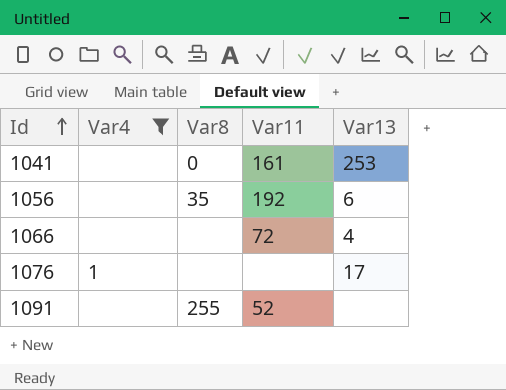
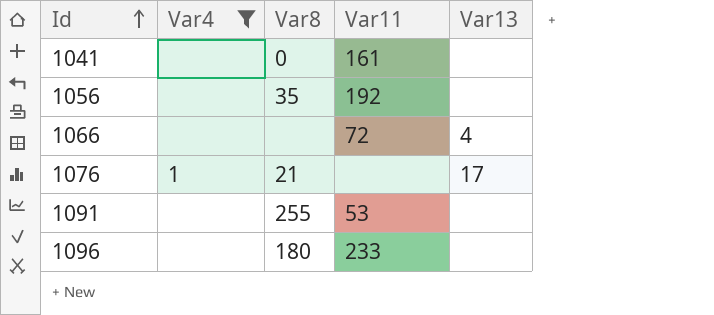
1041 | Var13: 253 -> none
1056 | Var13: 6 -> none
1076 | Var8: none -> 21
1091 | Var11: 52 -> 53
row 1096: none -> none | 180 | 233 | none

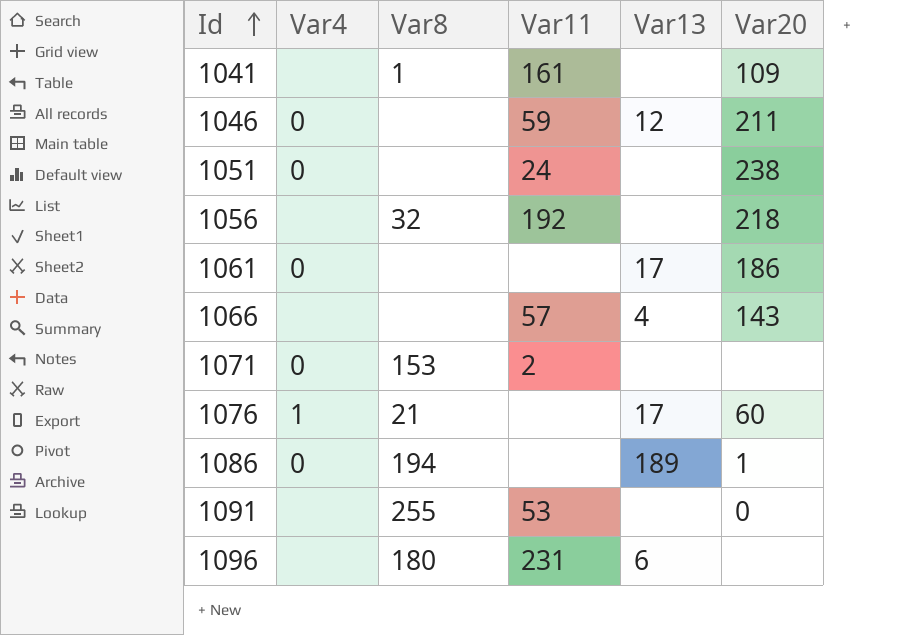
filter: Var4 != 0 -> none
column Var20 | position: none -> 6
1041 | Var8: 0 -> 1
1056 | Var8: 35 -> 32
1066 | Var11: 72 -> 57
1096 | Var11: 233 -> 231
1096 | Var13: none -> 6

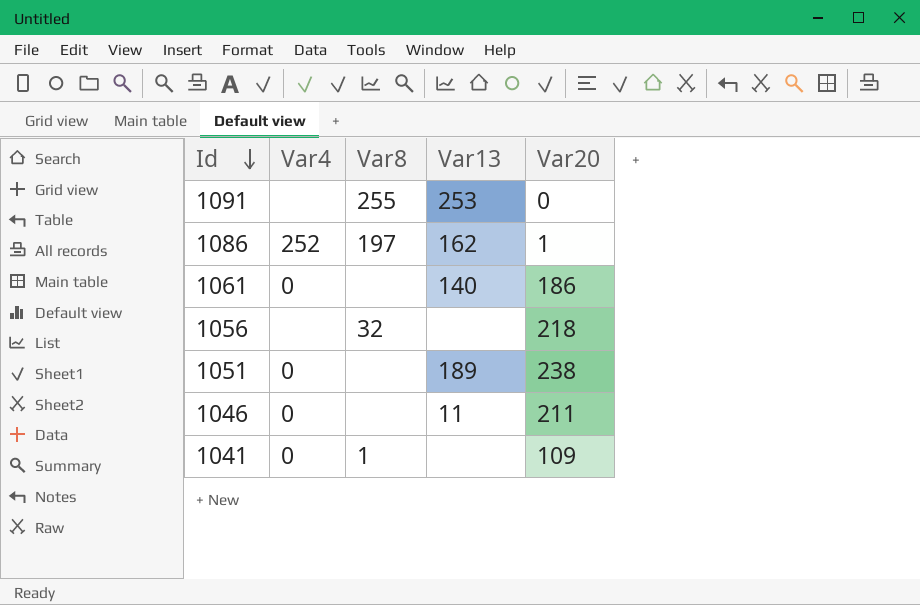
row order: Id ascending -> Id descending
column Var11 | position: 4 -> none
row 1066: none | none | 57 | 4 | 143 -> none
row 1071: 0 | 153 | 2 | none | none -> none
row 1076: 1 | 21 | none | 17 | 60 -> none
row 1096: none | 180 | 231 | 6 | none -> none
1091 | Var13: none -> 253
1086 | Var4: 0 -> 252
1086 | Var8: 194 -> 197
1086 | Var13: 189 -> 162
1061 | Var13: 17 -> 140
1051 | Var13: none -> 189
1046 | Var13: 12 -> 11
1041 | Var4: none -> 0

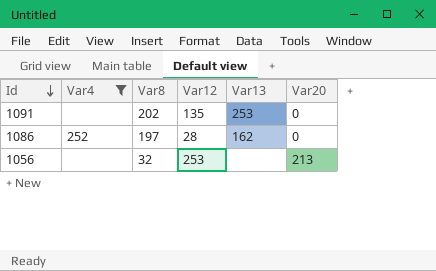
filter: none -> Var4 != 0
column Var12 | position: none -> 4
1091 | Var8: 255 -> 202
1086 | Var20: 1 -> 0
1056 | Var20: 218 -> 213

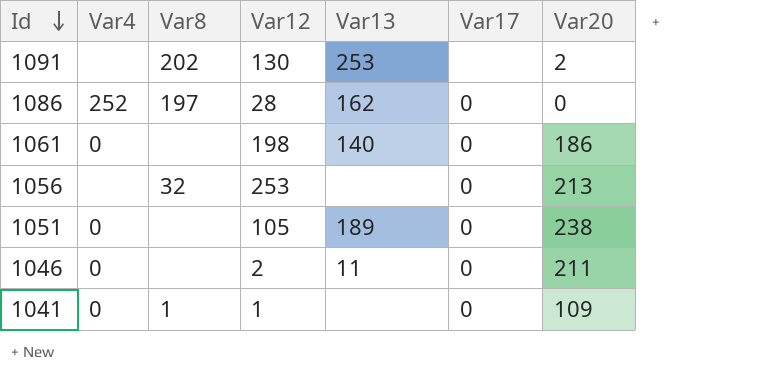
filter: Var4 != 0 -> none
column Var17 | position: none -> 6
1091 | Var12: 135 -> 130
1091 | Var20: 0 -> 2

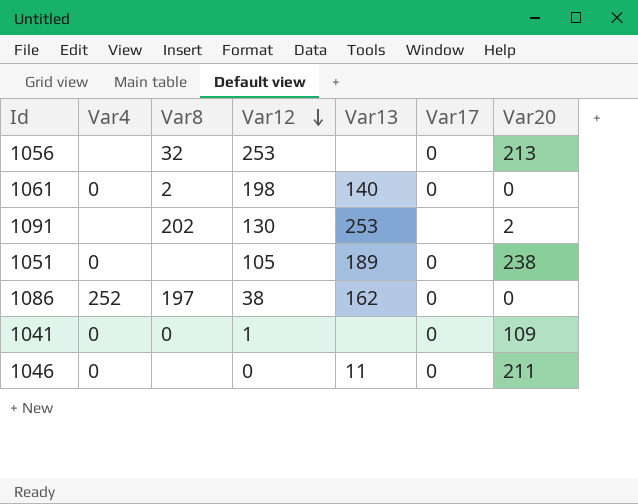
row order: Id descending -> Var12 descending
1061 | Var8: none -> 2
1061 | Var20: 186 -> 0
1086 | Var12: 28 -> 38
1041 | Var8: 1 -> 0
1046 | Var12: 2 -> 0

